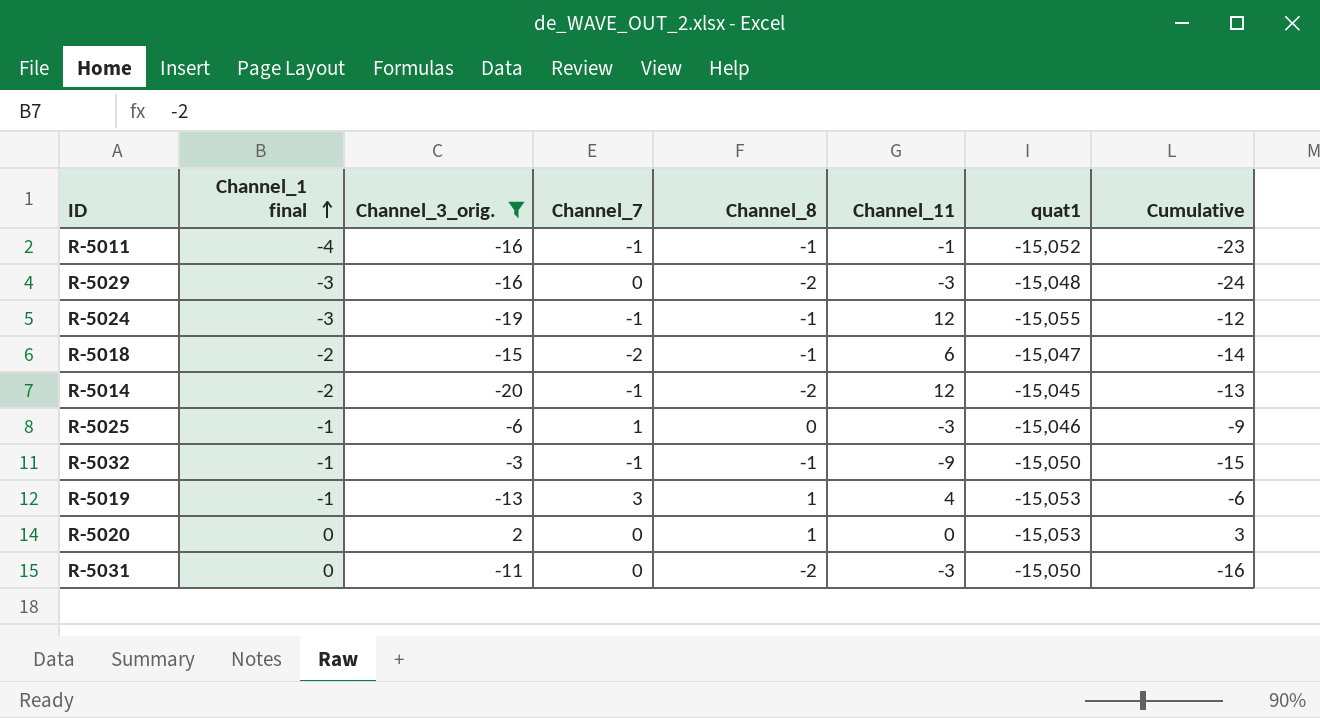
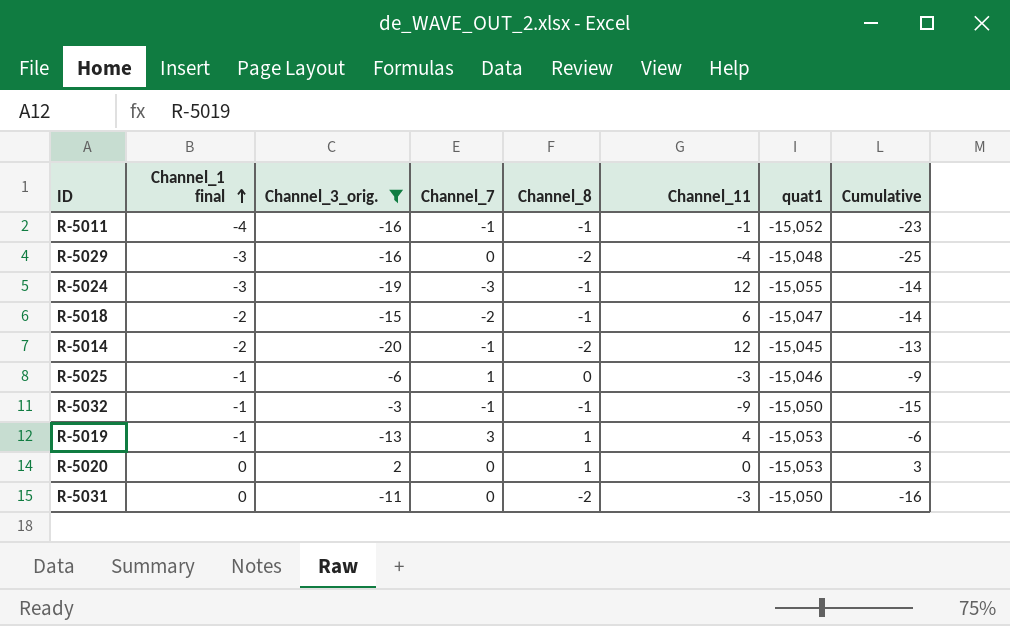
R-5029 | Channel_11: -3 -> -4
R-5029 | Cumulative: -24 -> -25
R-5024 | Channel_7: -1 -> -3
R-5024 | Cumulative: -12 -> -14

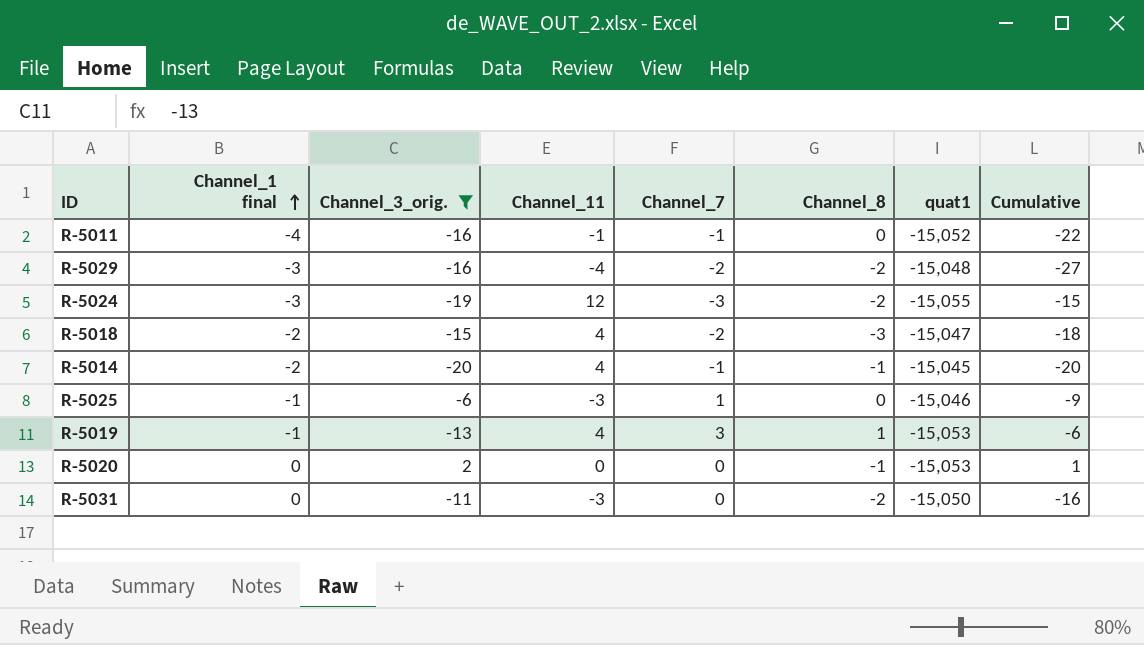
column Channel_11 | position: 6 -> 4
row R-5032: -1 | -3 | -1 | -1 | -9 | -15,050 | -15 -> none
R-5011 | Channel_8: -1 -> 0
R-5011 | Cumulative: -23 -> -22
R-5029 | Channel_7: 0 -> -2
R-5029 | Cumulative: -25 -> -27
R-5024 | Channel_8: -1 -> -2
R-5024 | Cumulative: -14 -> -15
R-5018 | Channel_11: 6 -> 4
R-5018 | Channel_8: -1 -> -3
R-5018 | Cumulative: -14 -> -18
R-5014 | Channel_11: 12 -> 4
R-5014 | Channel_8: -2 -> -1
R-5014 | Cumulative: -13 -> -20
R-5020 | Channel_8: 1 -> -1
R-5020 | Cumulative: 3 -> 1

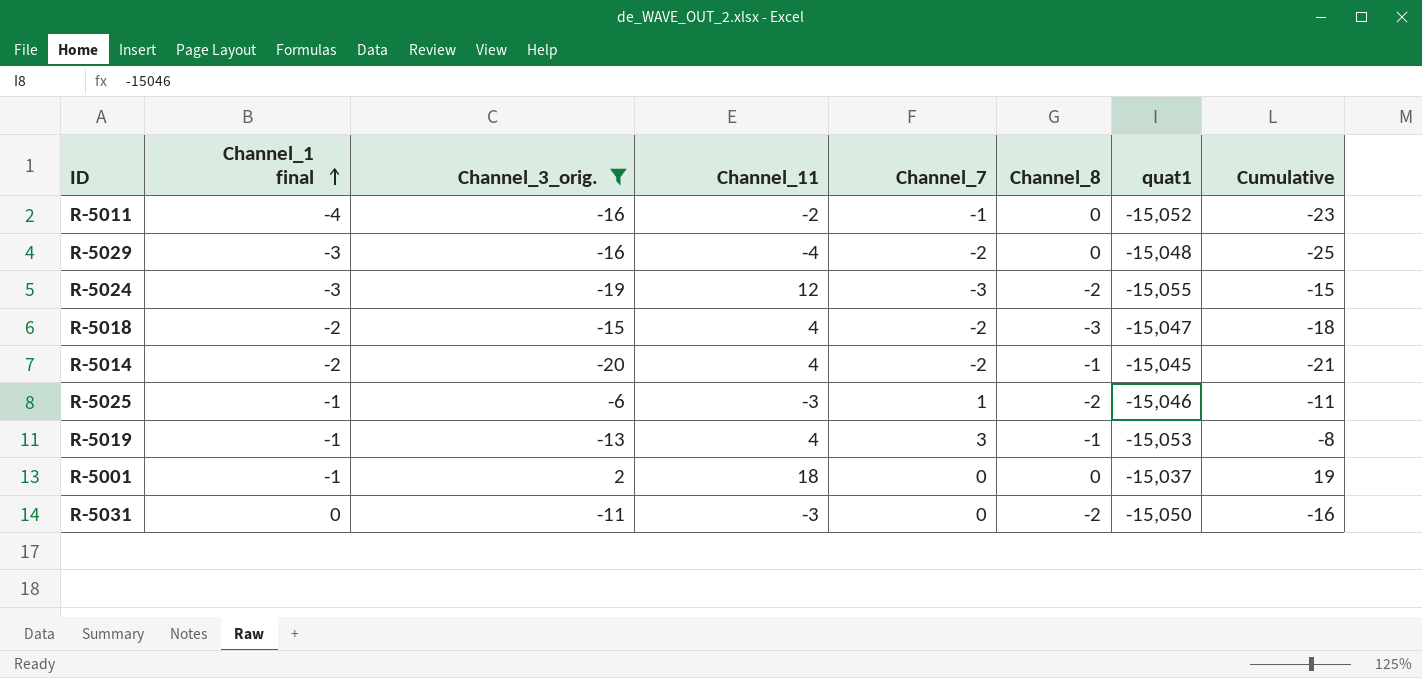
row R-5020: 0 | 2 | 0 | 0 | -1 | -15,053 | 1 -> none
R-5011 | Channel_11: -1 -> -2
R-5011 | Cumulative: -22 -> -23
R-5029 | Channel_8: -2 -> 0
R-5029 | Cumulative: -27 -> -25
R-5014 | Channel_7: -1 -> -2
R-5014 | Cumulative: -20 -> -21
R-5025 | Channel_8: 0 -> -2
R-5025 | Cumulative: -9 -> -11
R-5019 | Channel_8: 1 -> -1
R-5019 | Cumulative: -6 -> -8
row R-5001: none -> -1 | 2 | 18 | 0 | 0 | -15,037 | 19

